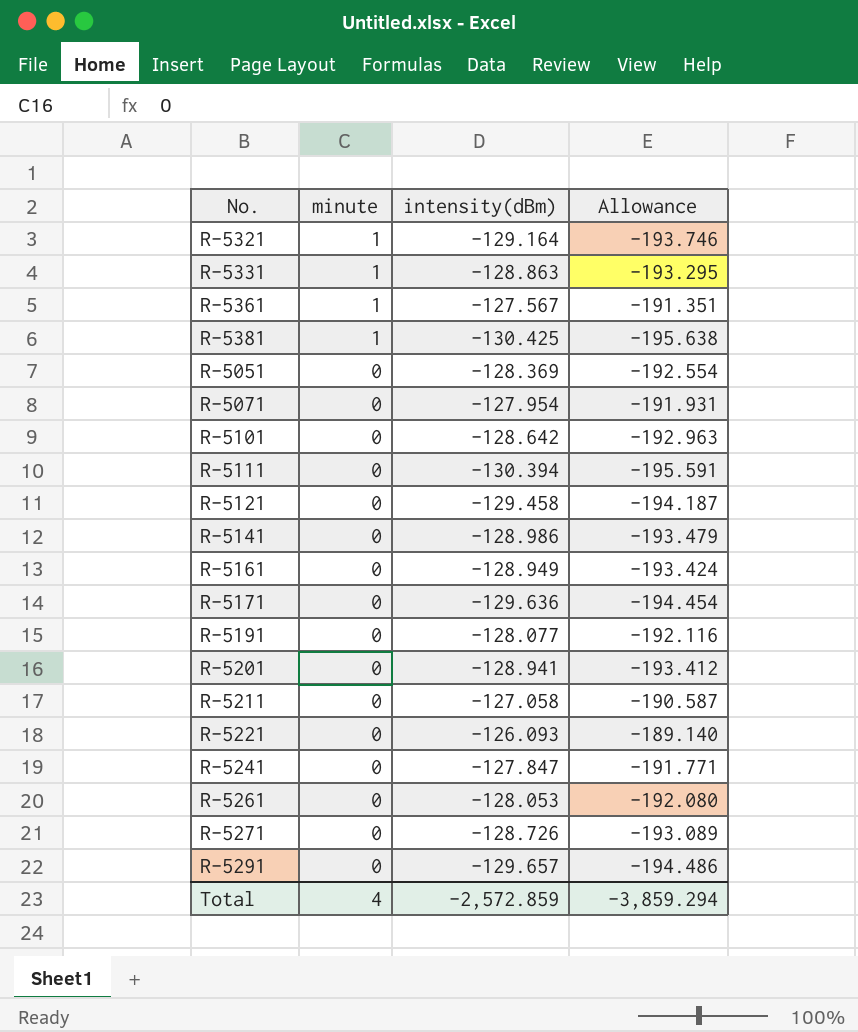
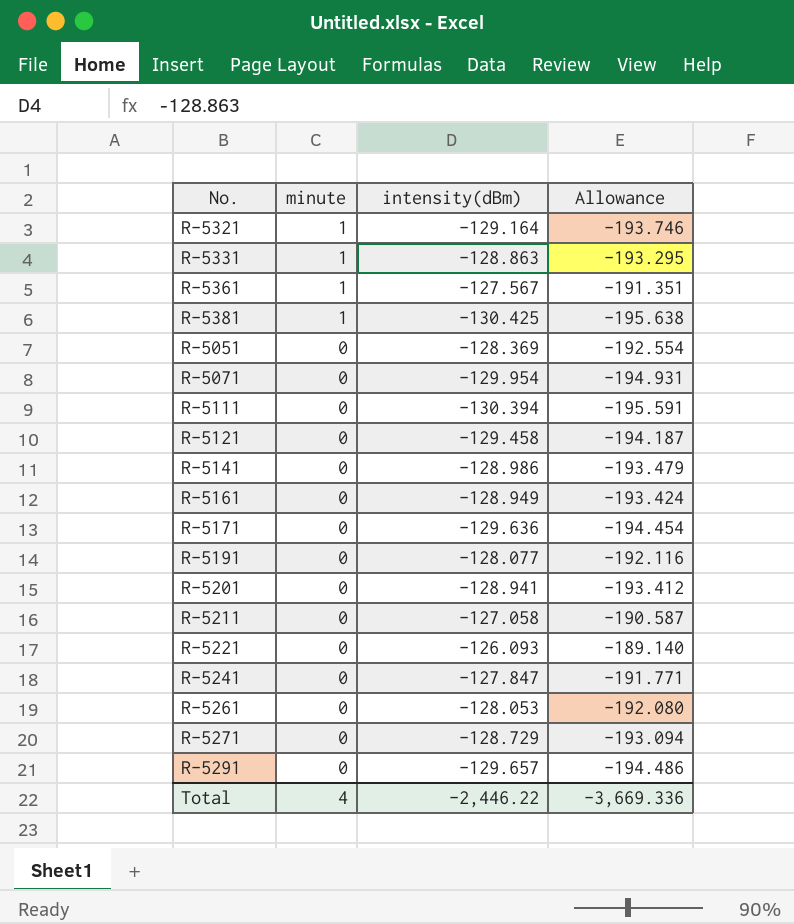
row R-5101: 0 | -128.642 | -192.963 -> none
R-5071 | intensity(dBm): -127.954 -> -129.954
R-5071 | Allowance: -191.931 -> -194.931
R-5271 | intensity(dBm): -128.726 -> -128.729
R-5271 | Allowance: -193.089 -> -193.094
Total | intensity(dBm): -2,572.859 -> -2,446.22
Total | Allowance: -3,859.294 -> -3,669.336

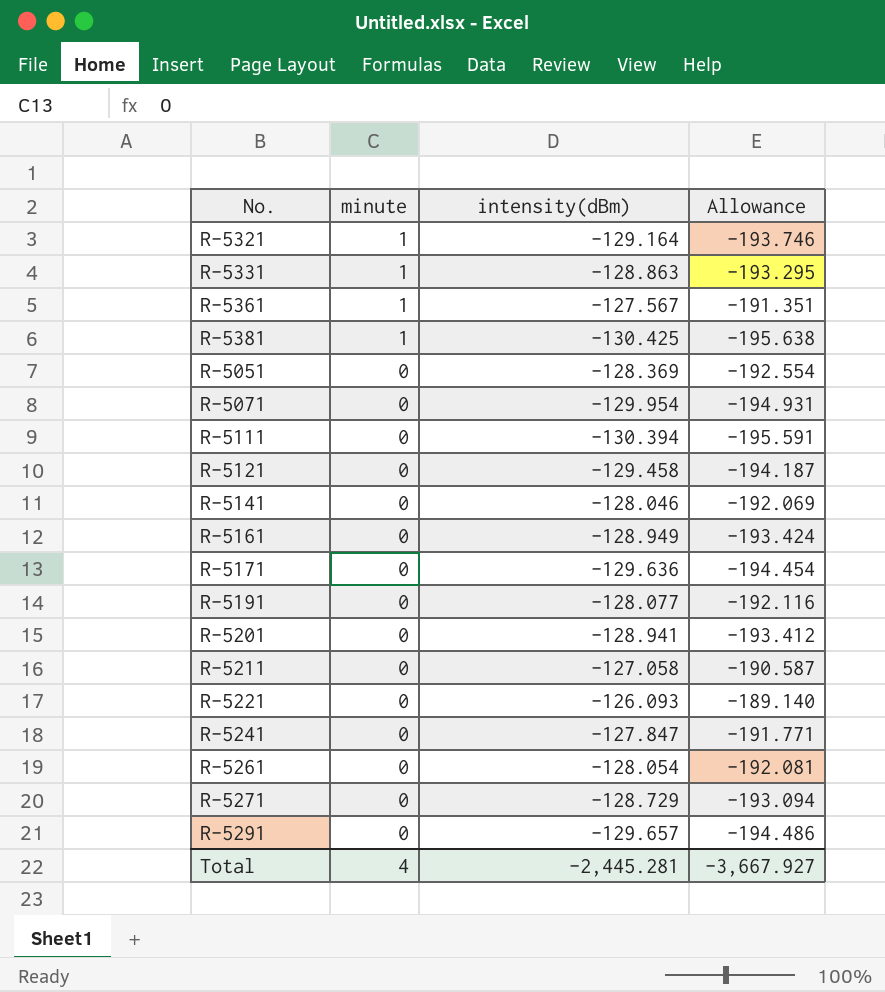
R-5141 | intensity(dBm): -128.986 -> -128.046
R-5141 | Allowance: -193.479 -> -192.069
R-5261 | intensity(dBm): -128.053 -> -128.054
R-5261 | Allowance: -192.080 -> -192.081
Total | intensity(dBm): -2,446.22 -> -2,445.281
Total | Allowance: -3,669.336 -> -3,667.927

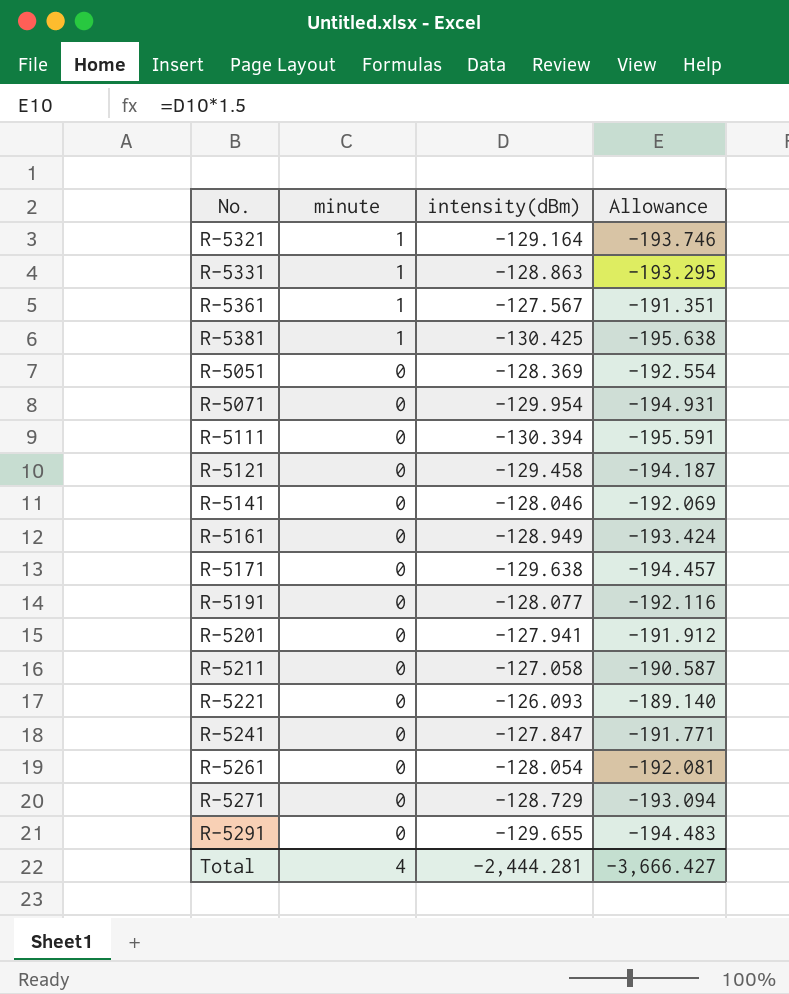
R-5171 | intensity(dBm): -129.636 -> -129.638
R-5171 | Allowance: -194.454 -> -194.457
R-5201 | intensity(dBm): -128.941 -> -127.941
R-5201 | Allowance: -193.412 -> -191.912
R-5291 | intensity(dBm): -129.657 -> -129.655
R-5291 | Allowance: -194.486 -> -194.483
Total | intensity(dBm): -2,445.281 -> -2,444.281
Total | Allowance: -3,667.927 -> -3,666.427

